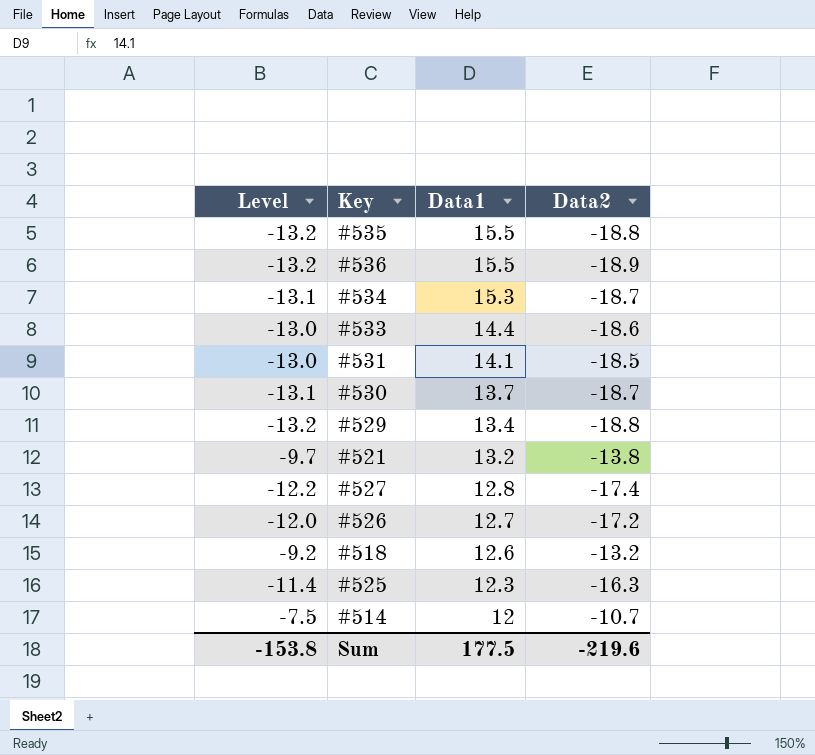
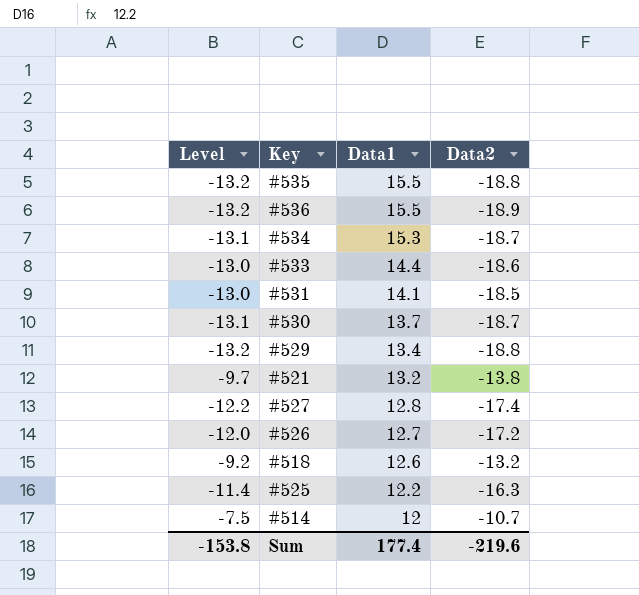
#525 | Data1: 12.3 -> 12.2
Sum | Data1: 177.5 -> 177.4

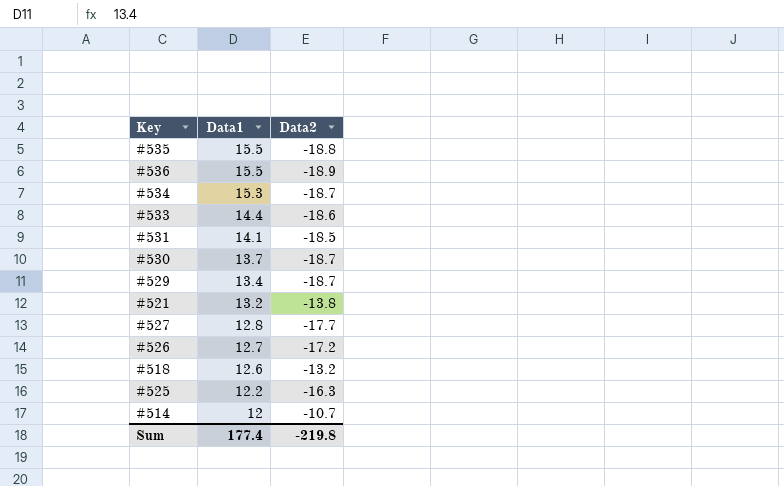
column Level | formula: [Data2] * 0.7 -> none
#529 | Data2: -18.8 -> -18.7
#527 | Data2: -17.4 -> -17.7
Sum | Data2: -219.6 -> -219.8

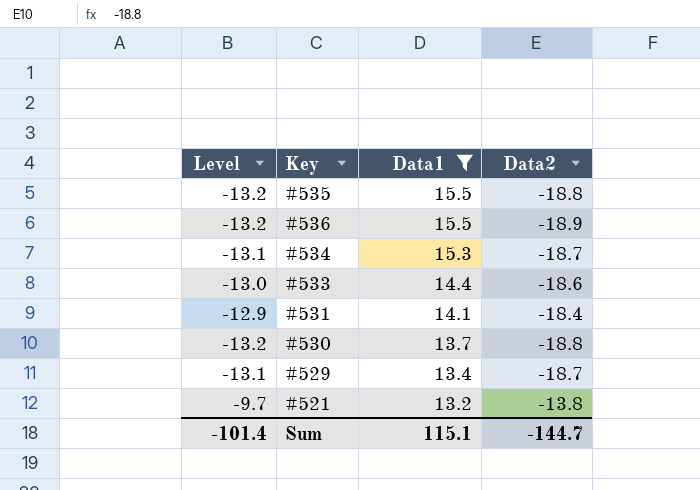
filter: none -> Data1 >= 13.2
column Level | formula: none -> [Data2] * 0.7
#531 | Data2: -18.5 -> -18.4
#530 | Data2: -18.7 -> -18.8
Sum | Data1: 177.4 -> 115.1
Sum | Data2: -219.8 -> -144.7

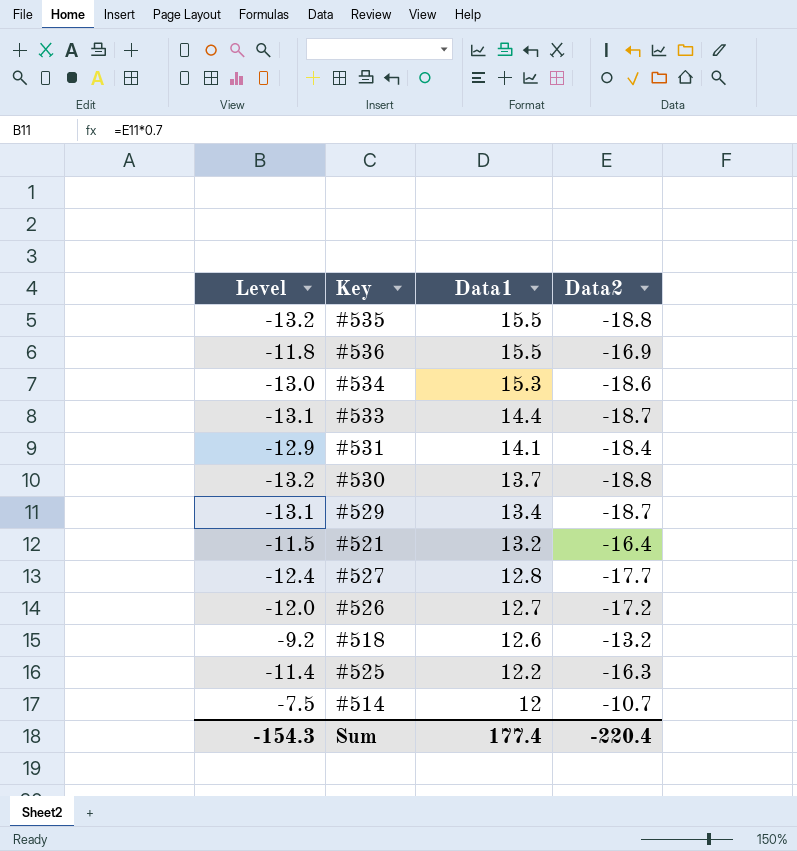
filter: Data1 >= 13.2 -> none
#536 | Level: -13.2 -> -11.8
#536 | Data2: -18.9 -> -16.9
#534 | Level: -13.1 -> -13.0
#534 | Data2: -18.7 -> -18.6
#533 | Level: -13.0 -> -13.1
#533 | Data2: -18.6 -> -18.7
#521 | Level: -9.7 -> -11.5
#521 | Data2: -13.8 -> -16.4
Sum | Level: -101.4 -> -154.3
Sum | Data1: 115.1 -> 177.4
Sum | Data2: -144.7 -> -220.4

